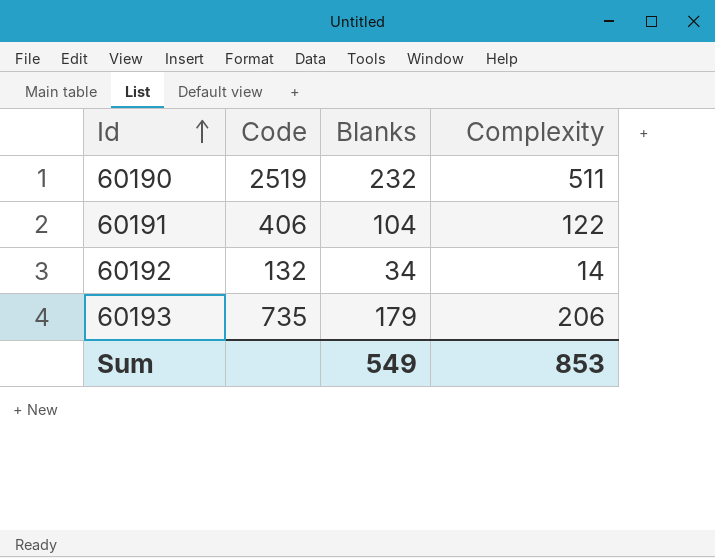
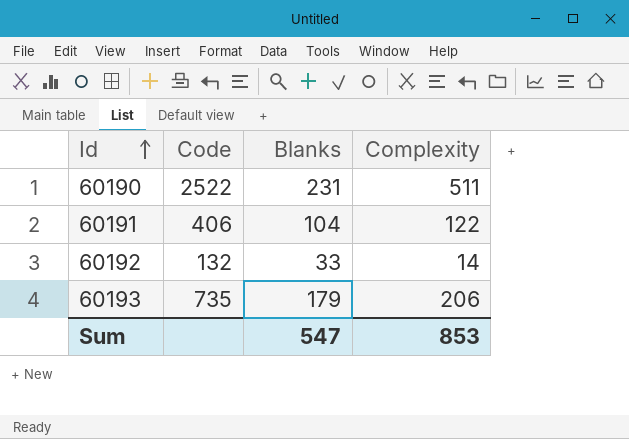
60190 | Code: 2519 -> 2522
60190 | Blanks: 232 -> 231
60192 | Blanks: 34 -> 33
Sum | Blanks: 549 -> 547

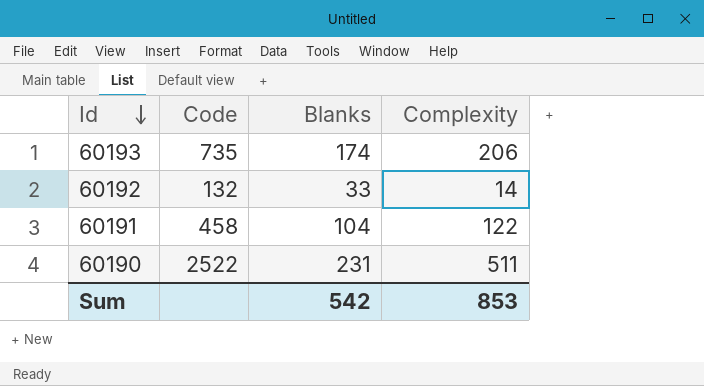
row order: Id ascending -> Id descending
60193 | Blanks: 179 -> 174
60191 | Code: 406 -> 458
Sum | Blanks: 547 -> 542

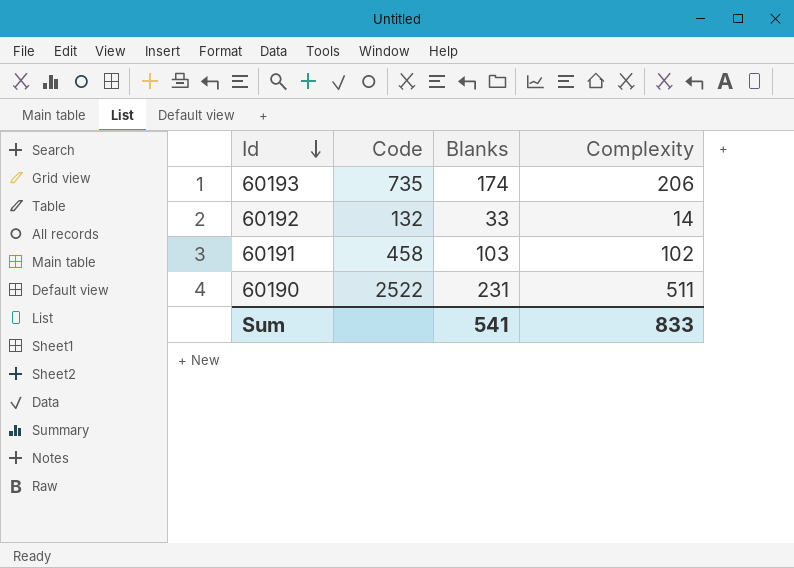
60191 | Blanks: 104 -> 103
60191 | Complexity: 122 -> 102
Sum | Blanks: 542 -> 541
Sum | Complexity: 853 -> 833

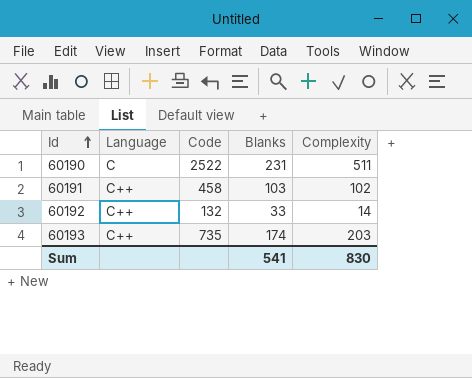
row order: Id descending -> Id ascending
column Language | position: none -> 2
60193 | Complexity: 206 -> 203
Sum | Complexity: 833 -> 830

